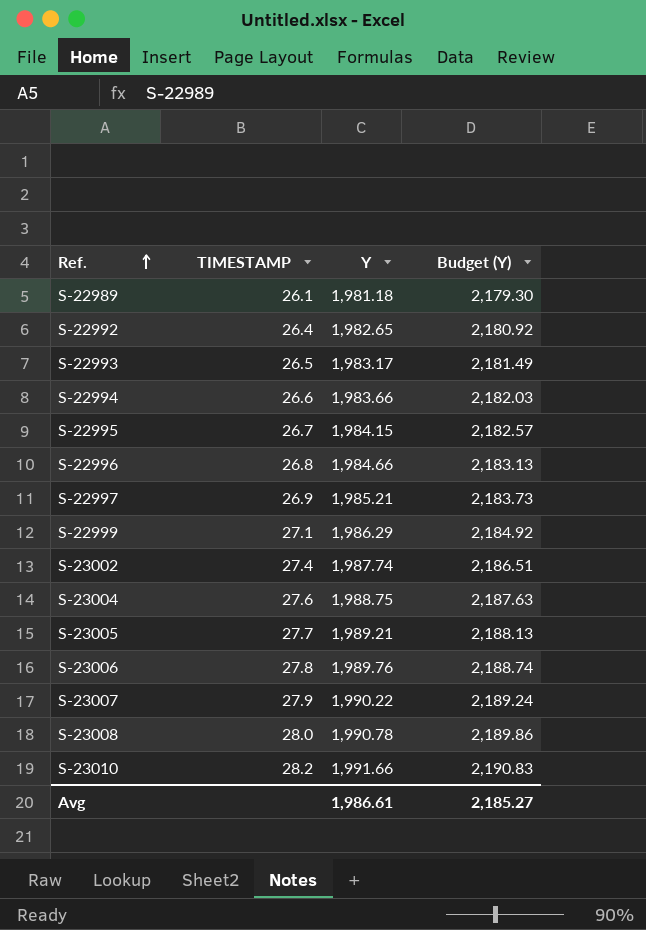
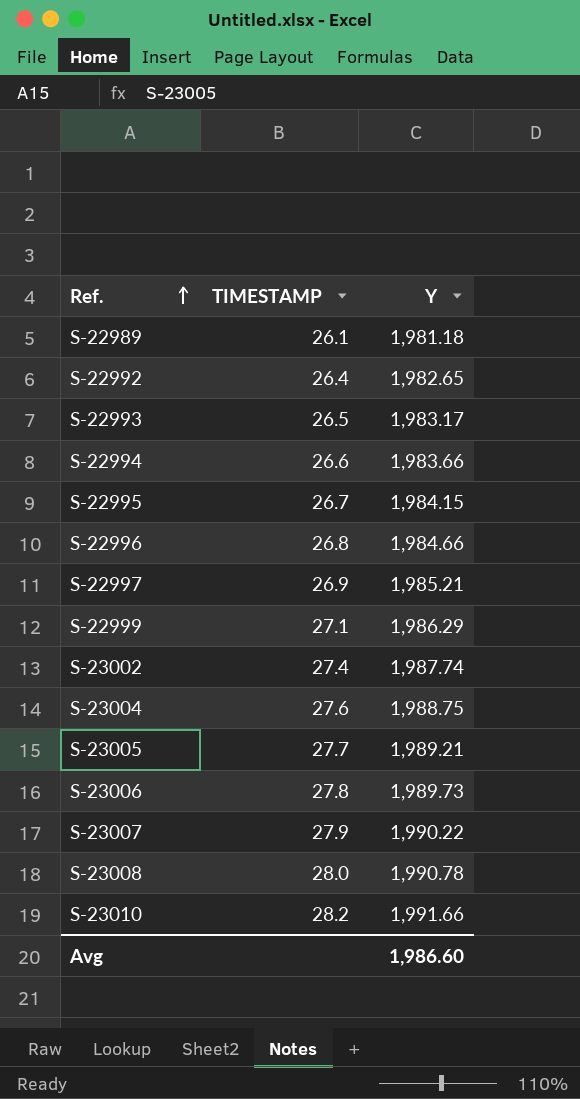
column Budget (Y) | formula: [Y] * 1.1 -> none
S-23006 | Y: 1,989.76 -> 1,989.73
Avg | Y: 1,986.61 -> 1,986.60

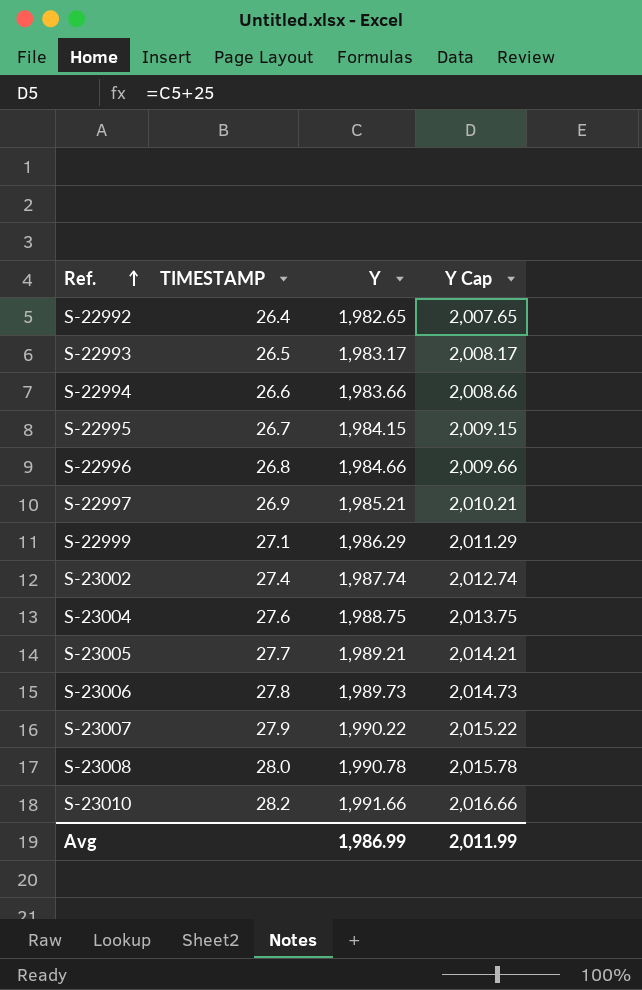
column Y Cap | formula: none -> [Y] + 25
row S-22989: 26.1 | 1,981.18 -> none
Avg | Y: 1,986.60 -> 1,986.99

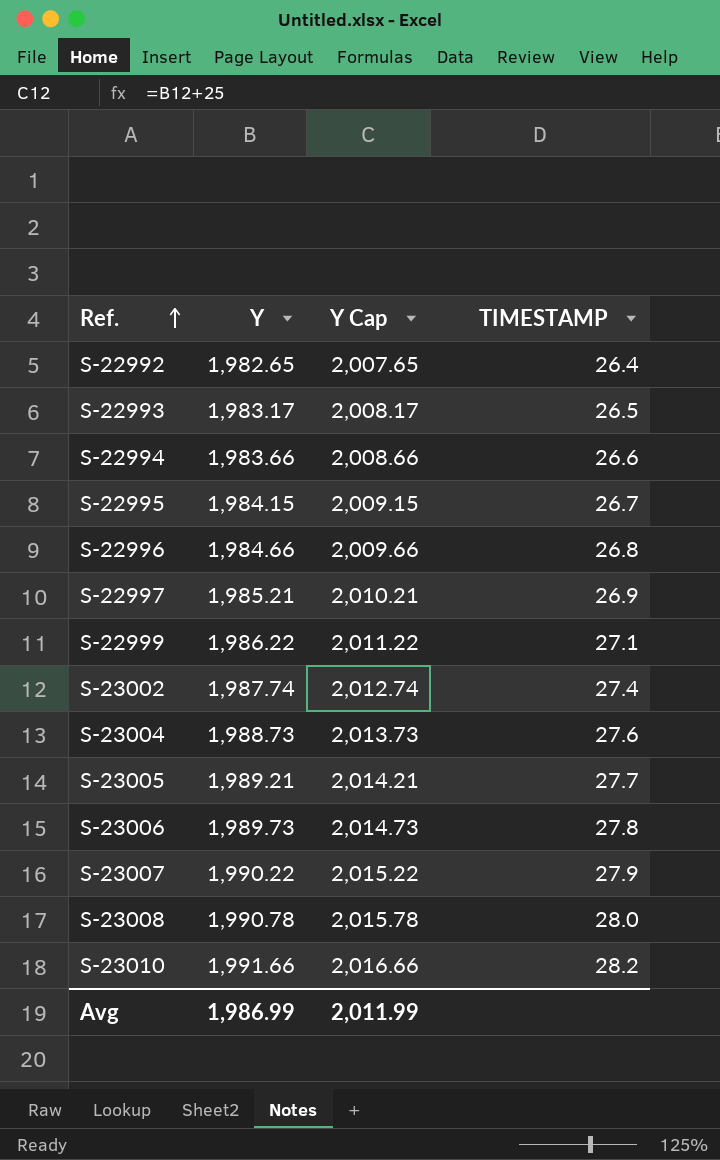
column TIMESTAMP | position: 2 -> 4
S-22999 | Y: 1,986.29 -> 1,986.22
S-22999 | Y Cap: 2,011.29 -> 2,011.22
S-23004 | Y: 1,988.75 -> 1,988.73
S-23004 | Y Cap: 2,013.75 -> 2,013.73

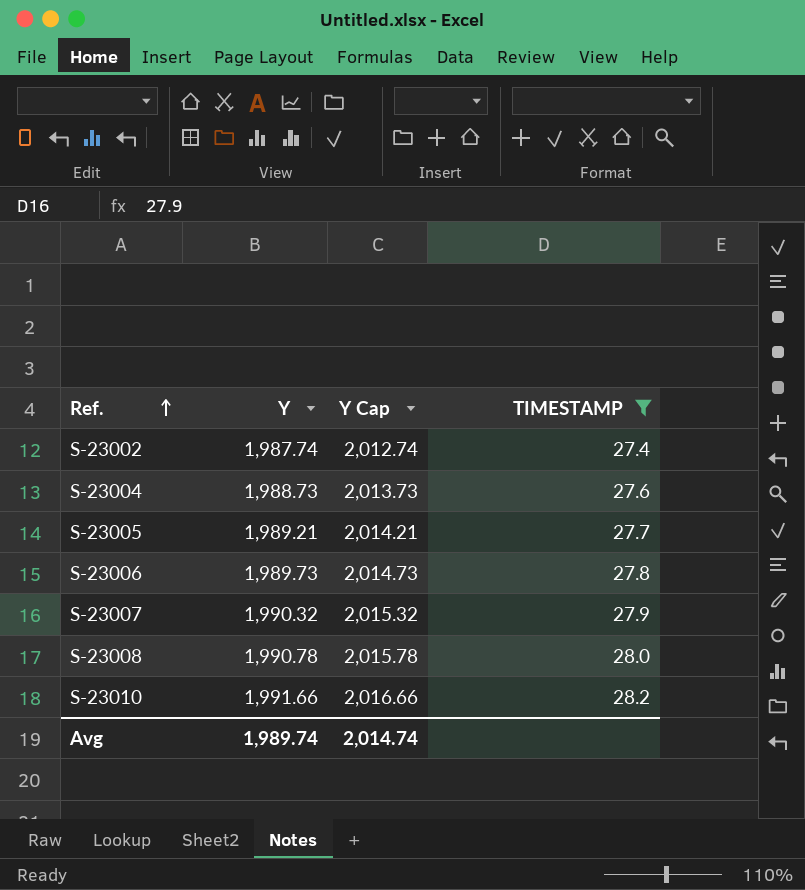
filter: none -> TIMESTAMP >= 27.4
S-23007 | Y: 1,990.22 -> 1,990.32
S-23007 | Y Cap: 2,015.22 -> 2,015.32
Avg | Y: 1,986.99 -> 1,989.74
Avg | Y Cap: 2,011.99 -> 2,014.74

